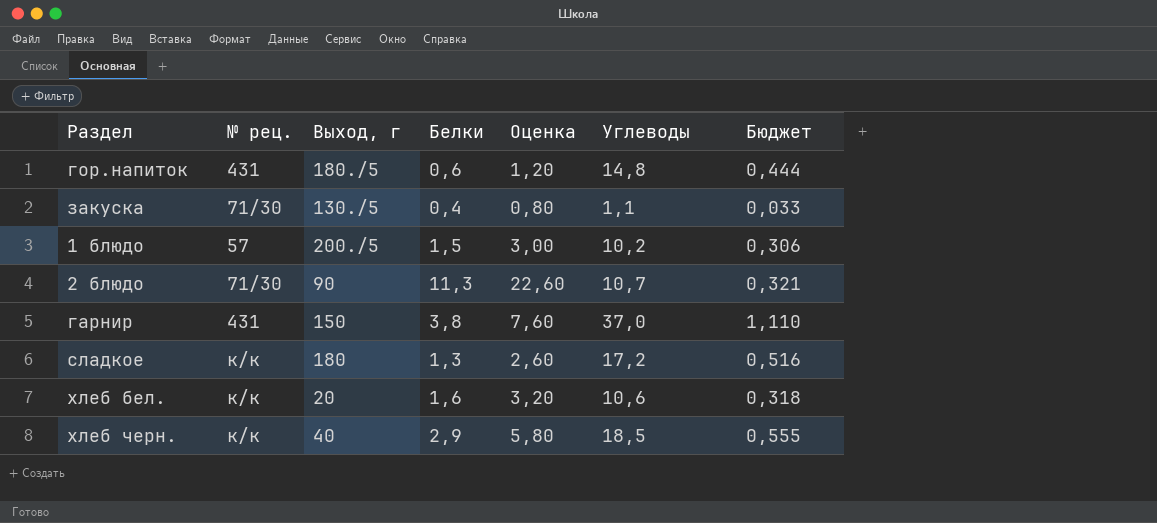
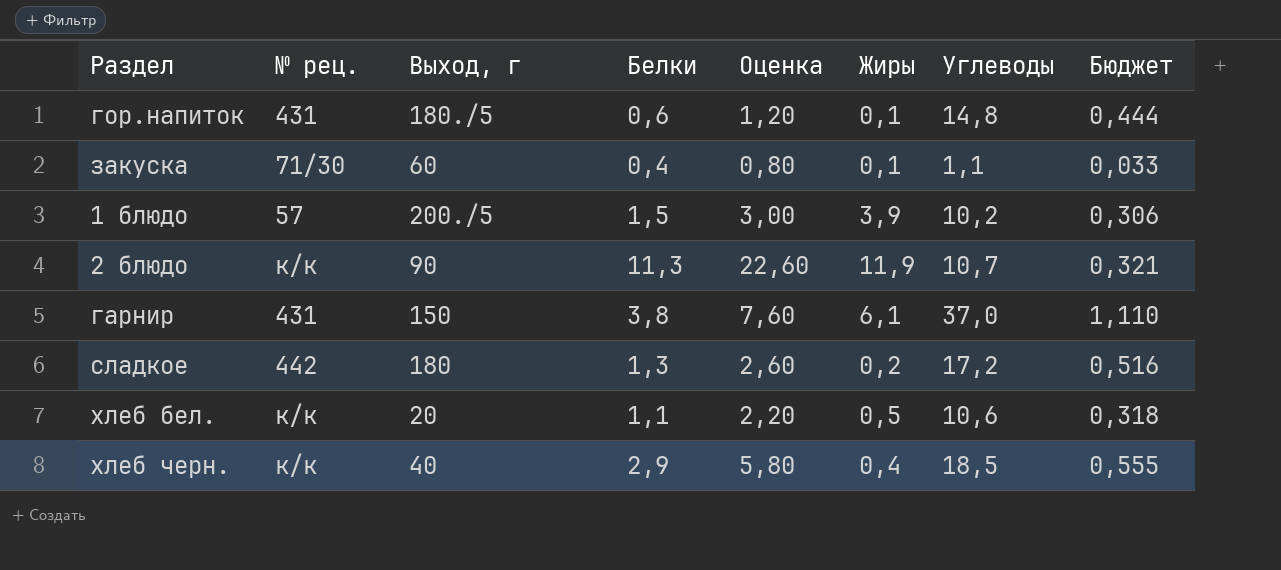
column Жиры | position: none -> 6
закуска | Выход, г: 130./5 -> 60
2 блюдо | № рец.: 71/30 -> к/к
сладкое | № рец.: к/к -> 442
хлеб бел. | Белки: 1,6 -> 1,1
хлеб бел. | Оценка: 3,20 -> 2,20

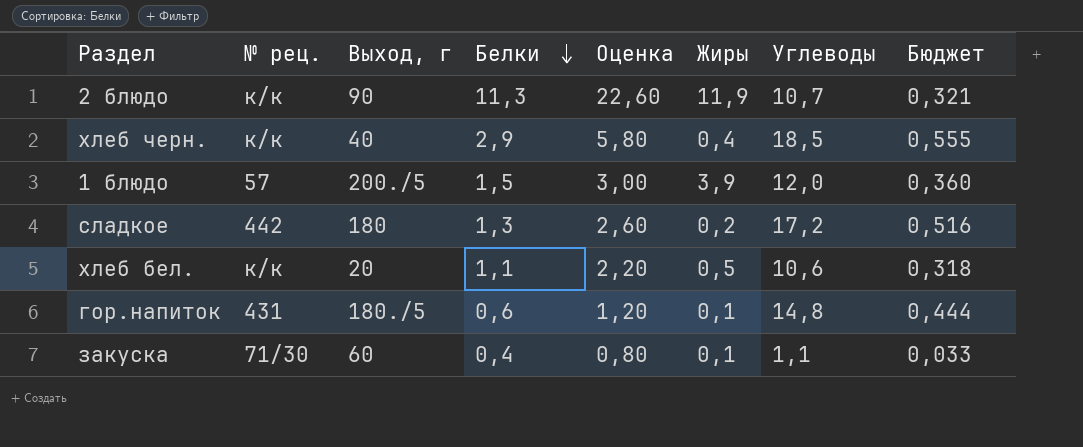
row order: none -> Белки descending
row гарнир: 431 | 150 | 3,8 | 7,60 | 6,1 | 37,0 | 1,110 -> none
1 блюдо | Углеводы: 10,2 -> 12,0
1 блюдо | Бюджет: 0,306 -> 0,360

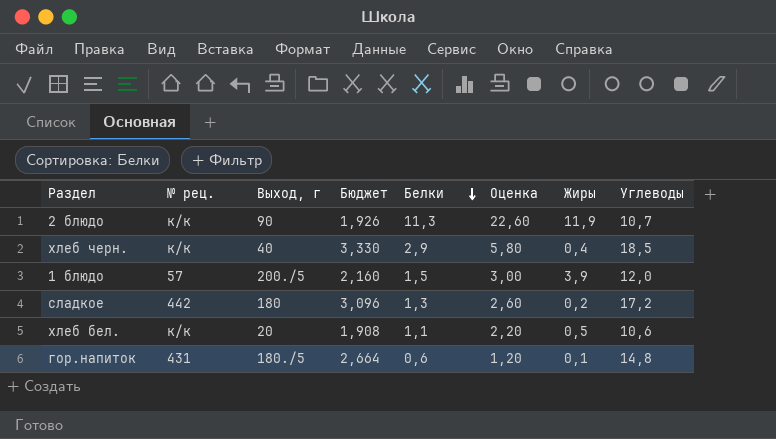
column Бюджет | formula: [Углеводы] * 0,03 -> [Углеводы] * 0,18
column Бюджет | position: 8 -> 4
row закуска: 71/30 | 60 | 0,4 | 0,80 | 0,1 | 1,1 | 0,033 -> none

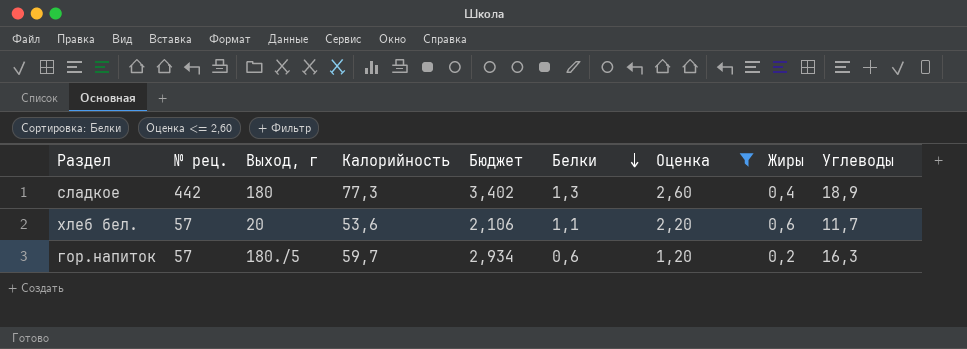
filter: none -> Оценка <= 2,60
column Калорийность | position: none -> 4
сладкое | Бюджет: 3,096 -> 3,402
сладкое | Жиры: 0,2 -> 0,4
сладкое | Углеводы: 17,2 -> 18,9
хлеб бел. | № рец.: к/к -> 57
хлеб бел. | Бюджет: 1,908 -> 2,106
хлеб бел. | Жиры: 0,5 -> 0,6
хлеб бел. | Углеводы: 10,6 -> 11,7
гор.напиток | № рец.: 431 -> 57
гор.напиток | Бюджет: 2,664 -> 2,934
гор.напиток | Жиры: 0,1 -> 0,2
гор.напиток | Углеводы: 14,8 -> 16,3

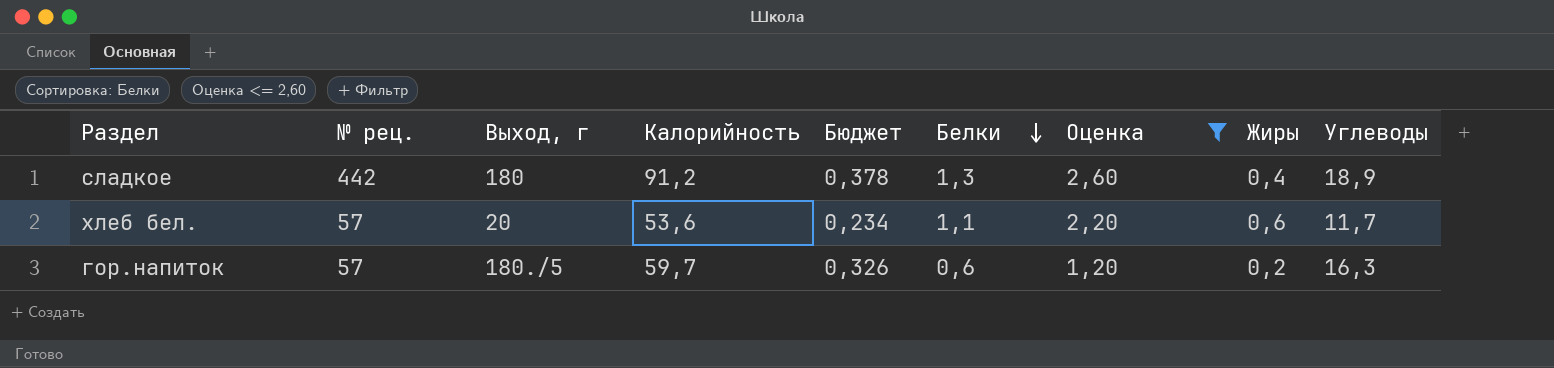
column Бюджет | formula: [Углеводы] * 0,18 -> [Углеводы] * 0,02
сладкое | Калорийность: 77,3 -> 91,2

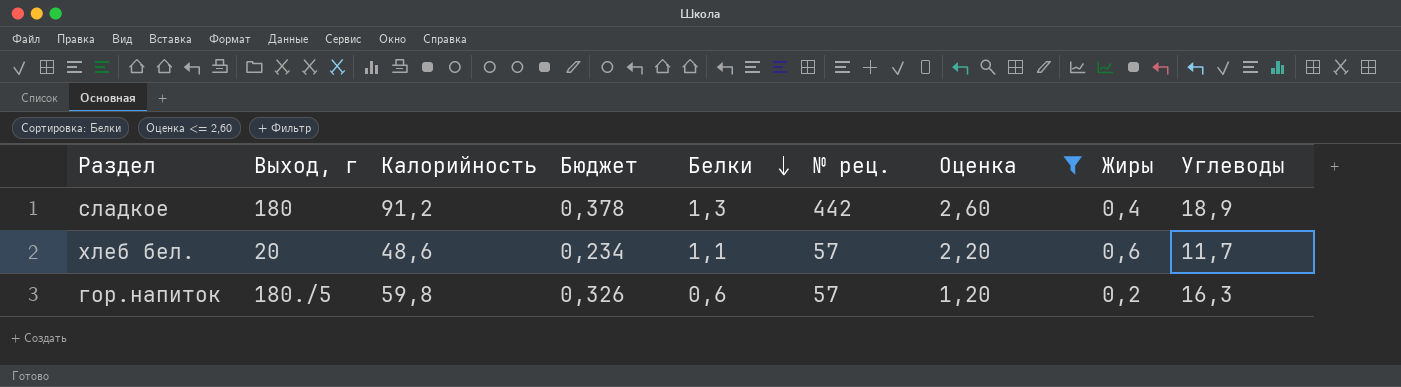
column № рец. | position: 2 -> 6
хлеб бел. | Калорийность: 53,6 -> 48,6
гор.напиток | Калорийность: 59,7 -> 59,8

